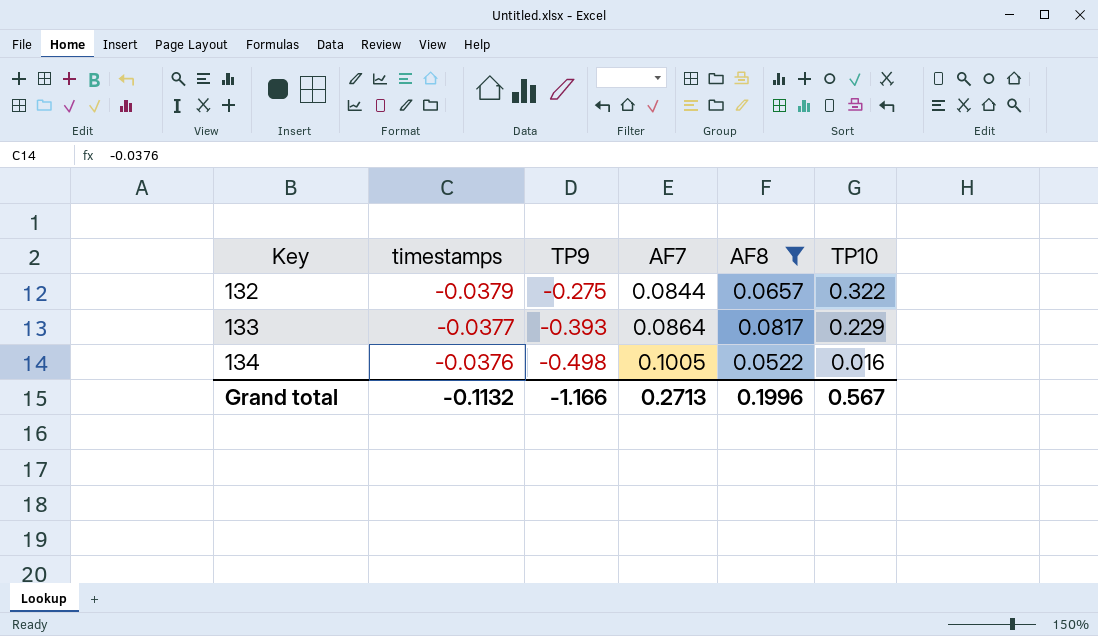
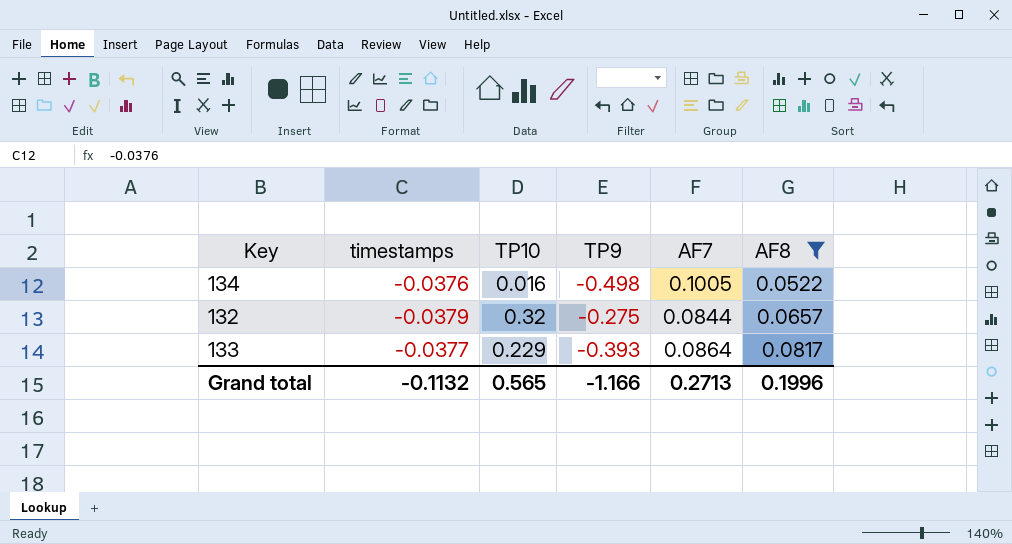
row order: Key ascending -> AF8 ascending
column TP10 | position: 6 -> 3
132 | TP10: 0.322 -> 0.32
Grand total | TP10: 0.567 -> 0.565

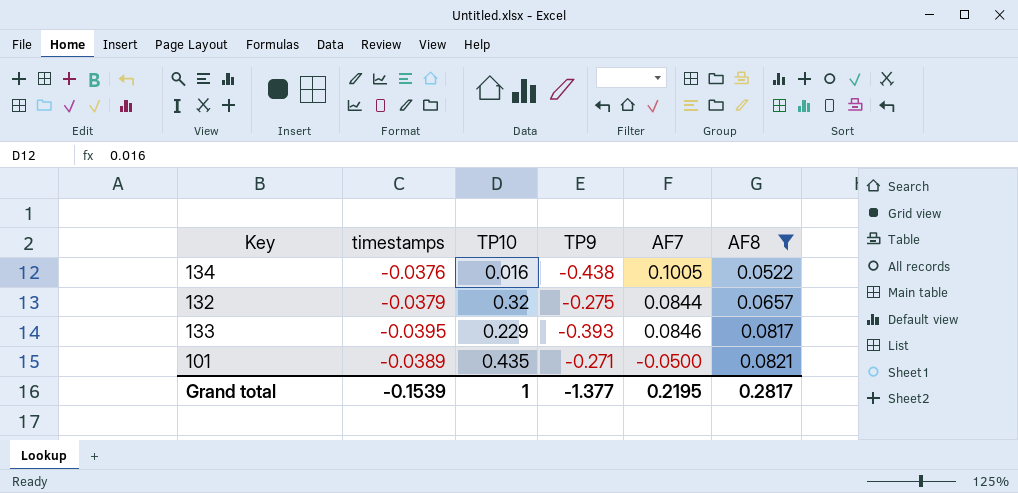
134 | TP9: -0.498 -> -0.438
133 | timestamps: -0.0377 -> -0.0395
133 | AF7: 0.0864 -> 0.0846
row 101: none -> -0.0389 | 0.435 | -0.271 | -0.0500 | 0.0821
Grand total | timestamps: -0.1132 -> -0.1539
Grand total | TP10: 0.565 -> 1
Grand total | TP9: -1.166 -> -1.377
Grand total | AF7: 0.2713 -> 0.2195
Grand total | AF8: 0.1996 -> 0.2817

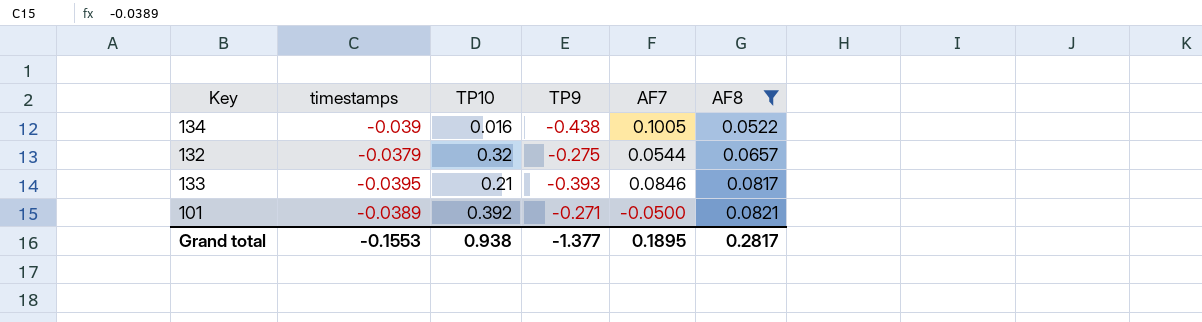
134 | timestamps: -0.0376 -> -0.039
132 | AF7: 0.0844 -> 0.0544
133 | TP10: 0.229 -> 0.21
101 | TP10: 0.435 -> 0.392
Grand total | timestamps: -0.1539 -> -0.1553
Grand total | TP10: 1 -> 0.938
Grand total | AF7: 0.2195 -> 0.1895

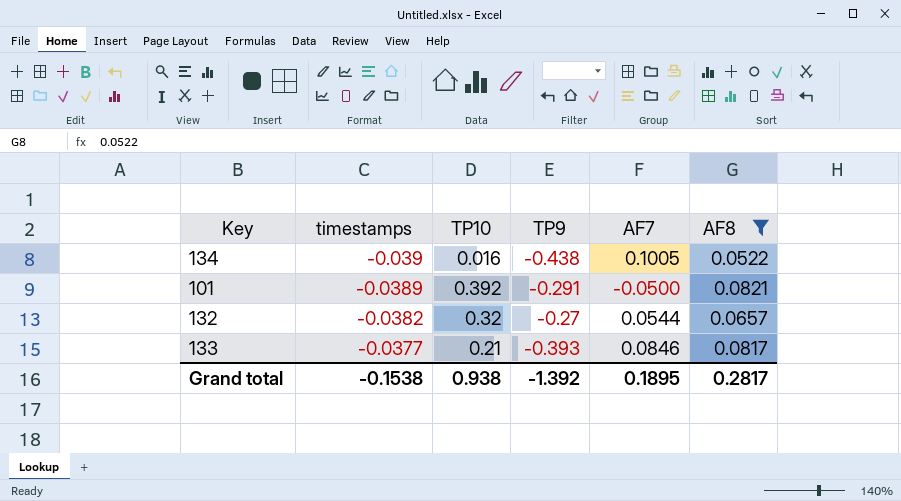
row order: AF8 ascending -> timestamps ascending
101 | TP9: -0.271 -> -0.291
132 | timestamps: -0.0379 -> -0.0382
132 | TP9: -0.275 -> -0.27
133 | timestamps: -0.0395 -> -0.0377
Grand total | timestamps: -0.1553 -> -0.1538
Grand total | TP9: -1.377 -> -1.392

